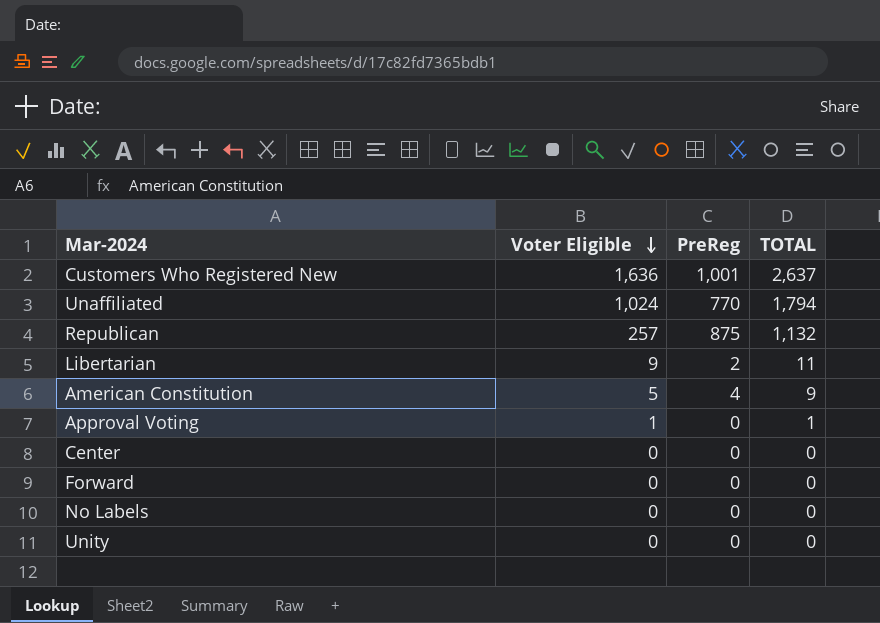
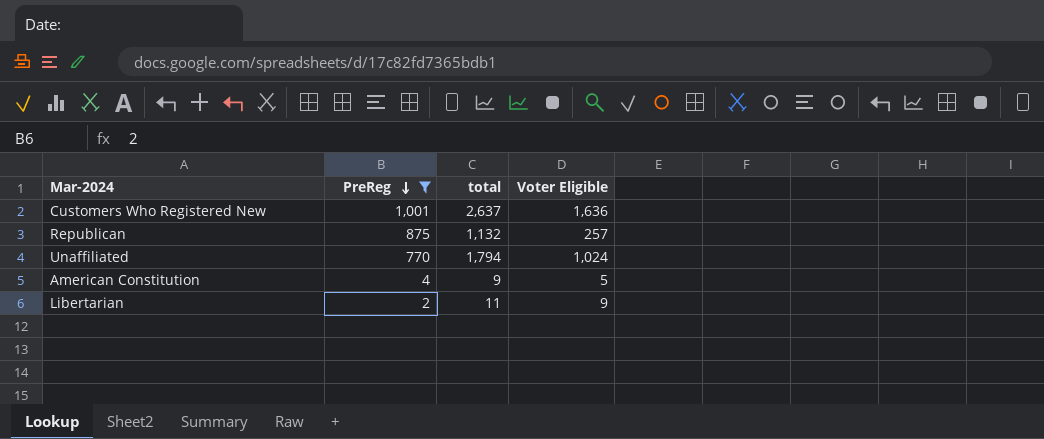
filter: none -> PreReg != 0
row order: Voter Eligible descending -> PreReg descending
column name: TOTAL -> total
column Voter Eligible | position: 2 -> 4

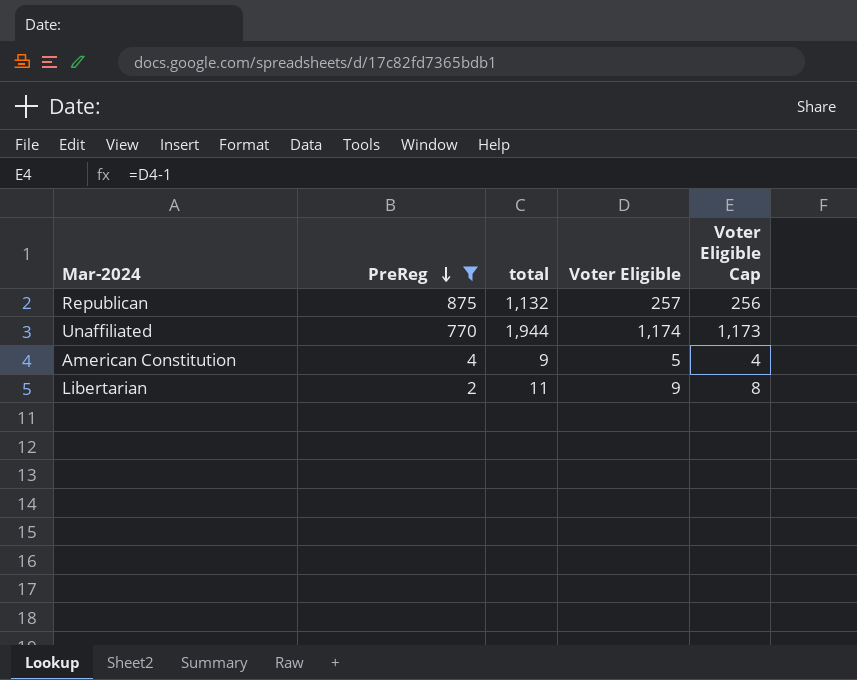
column Voter Eligible Cap | formula: none -> [Voter Eligible] - 1
row Customers Who Registered New: 1,001 | 2,637 | 1,636 -> none
Unaffiliated | total: 1,794 -> 1,944
Unaffiliated | Voter Eligible: 1,024 -> 1,174

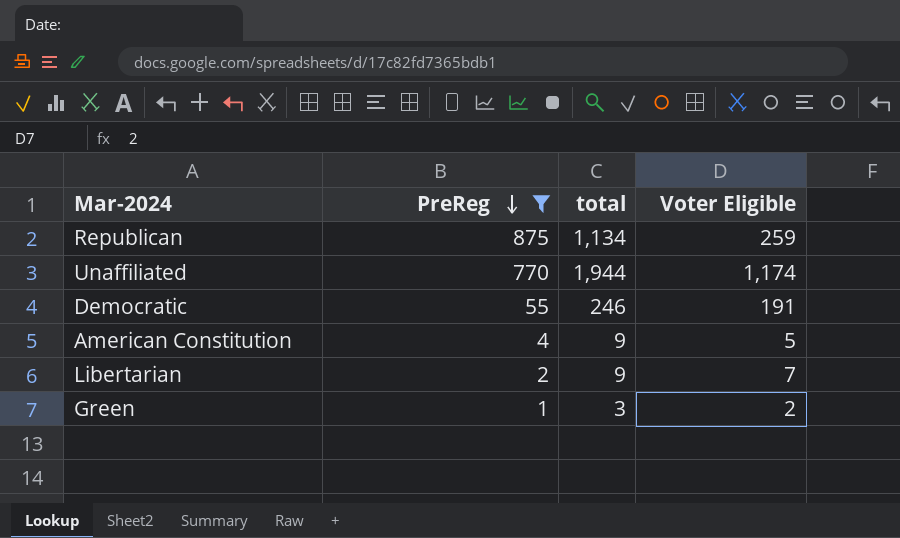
column Voter Eligible Cap | formula: [Voter Eligible] - 1 -> none
Republican | total: 1,132 -> 1,134
Republican | Voter Eligible: 257 -> 259
row Democratic: none -> 55 | 246 | 191
Libertarian | total: 11 -> 9
Libertarian | Voter Eligible: 9 -> 7
row Green: none -> 1 | 3 | 2

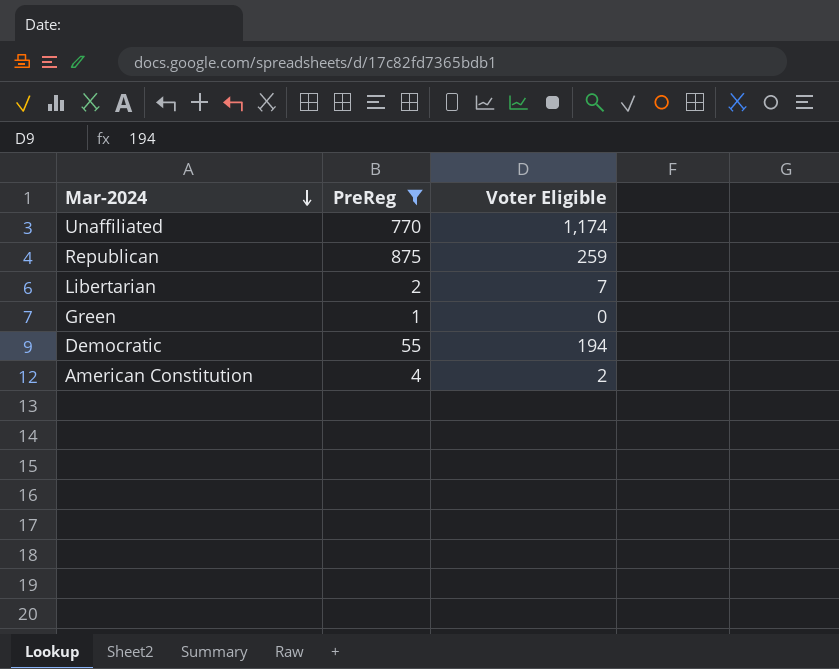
row order: PreReg descending -> Mar-2024 descending
column total | formula: [PreReg] + [Voter Eligible] -> none
Green | Voter Eligible: 2 -> 0
Democratic | Voter Eligible: 191 -> 194
American Constitution | Voter Eligible: 5 -> 2

